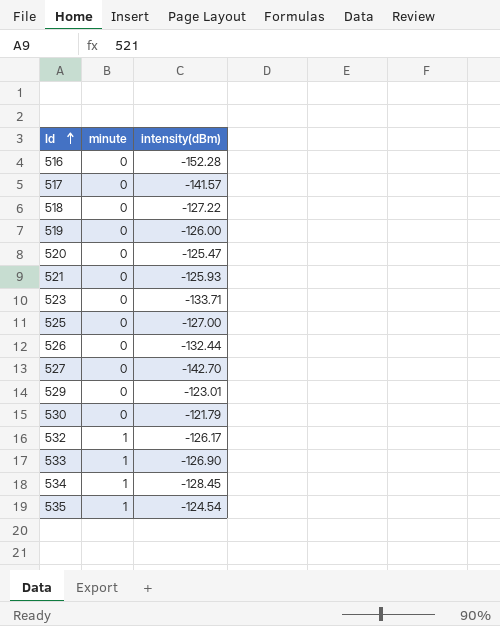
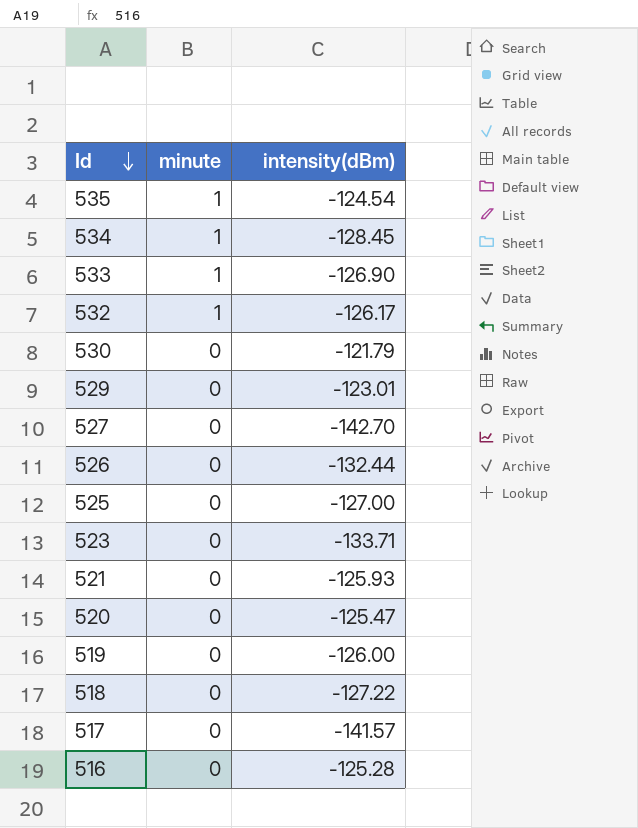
row order: Id ascending -> Id descending
516 | intensity(dBm): -152.28 -> -125.28

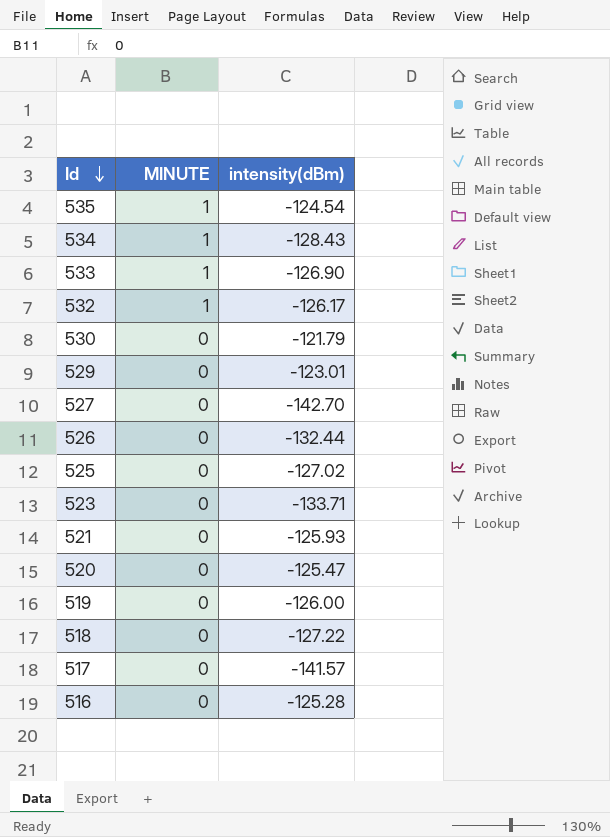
column name: minute -> MINUTE
534 | intensity(dBm): -128.45 -> -128.43
525 | intensity(dBm): -127.00 -> -127.02

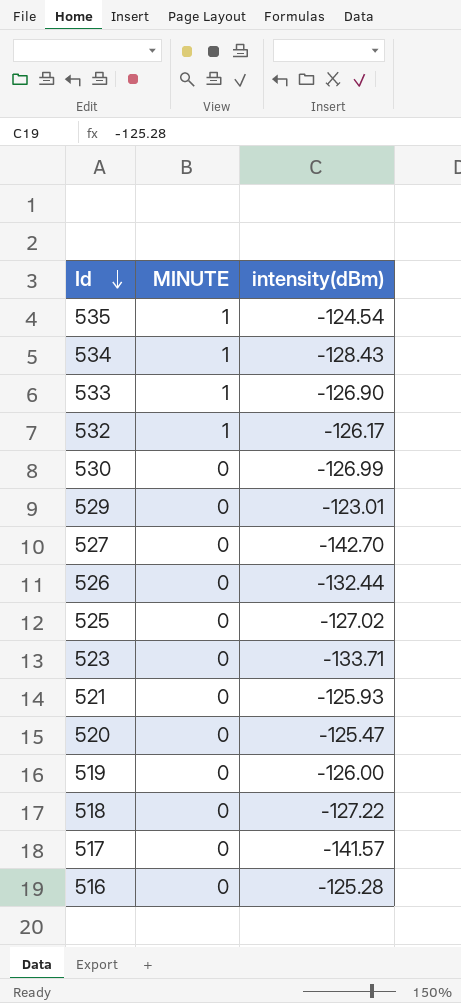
530 | intensity(dBm): -121.79 -> -126.99

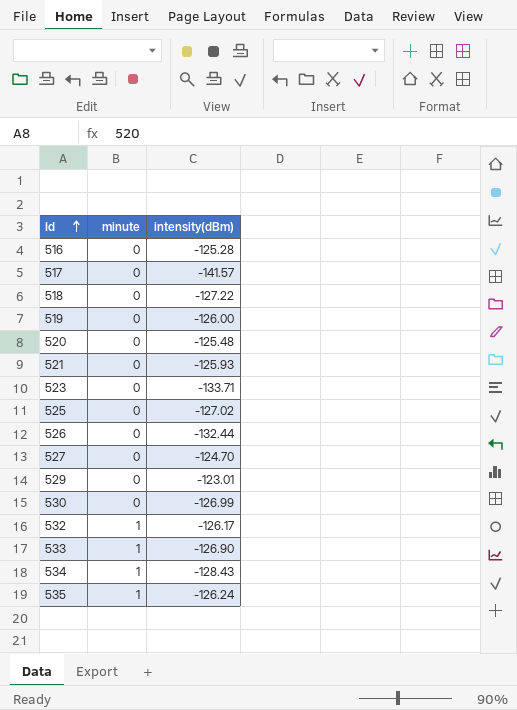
row order: Id descending -> Id ascending
column name: MINUTE -> minute
520 | intensity(dBm): -125.47 -> -125.48
527 | intensity(dBm): -142.70 -> -124.70
535 | intensity(dBm): -124.54 -> -126.24

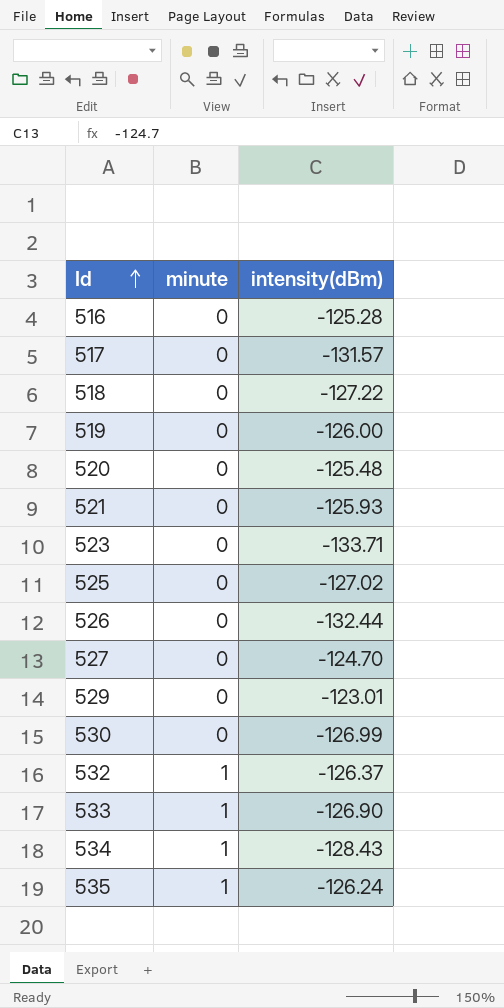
517 | intensity(dBm): -141.57 -> -131.57
532 | intensity(dBm): -126.17 -> -126.37

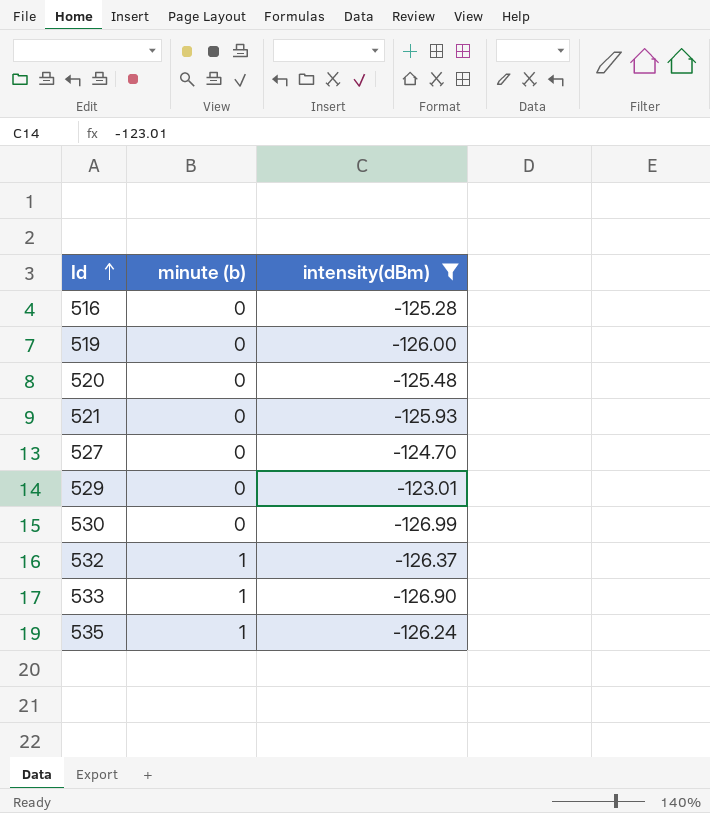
filter: none -> intensity(dBm) >= -126.99
column name: minute -> minute (b)

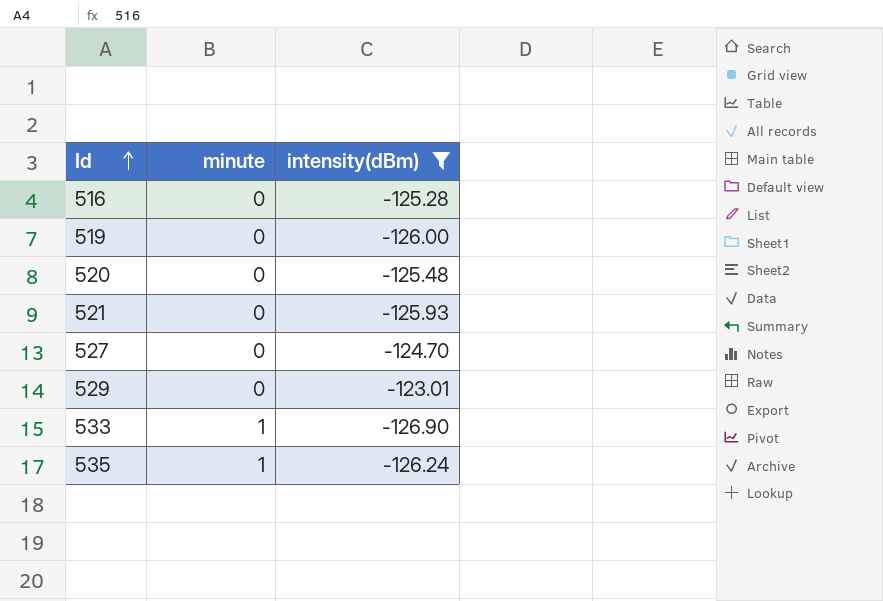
column name: minute (b) -> minute
row 530: 0 | -126.99 -> none
row 532: 1 | -126.37 -> none

